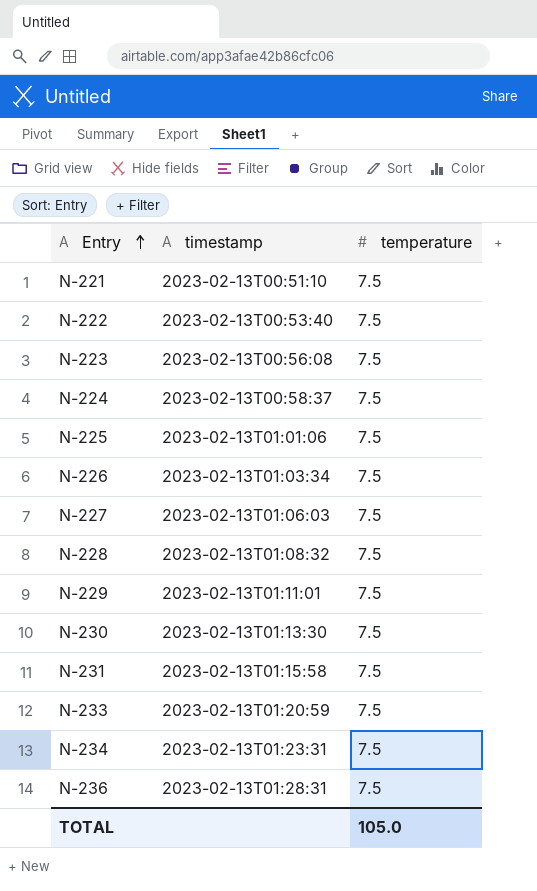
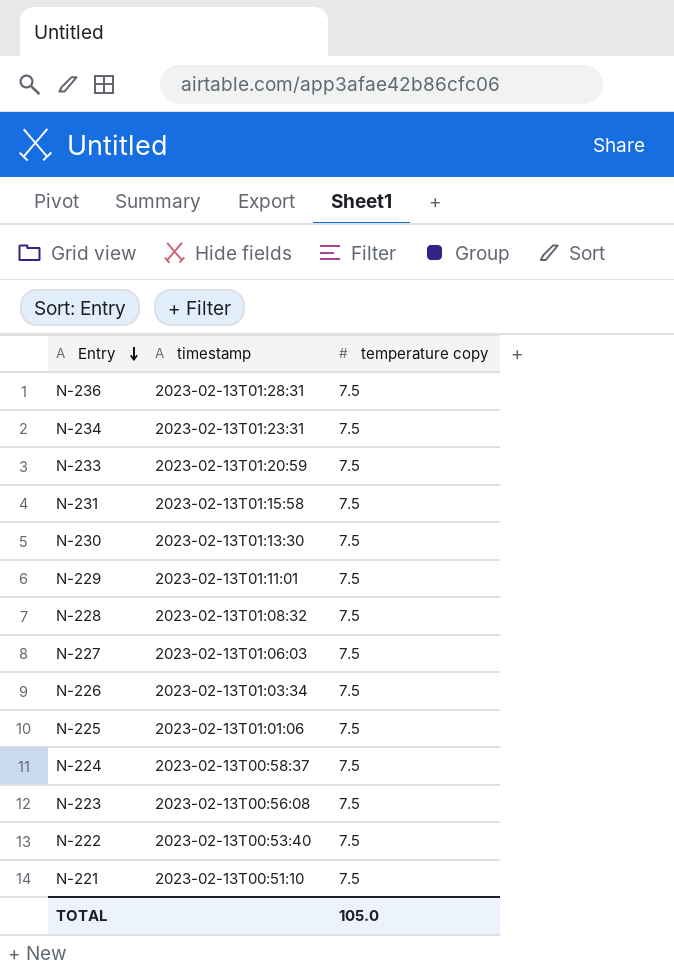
row order: Entry ascending -> Entry descending
column name: temperature -> temperature copy

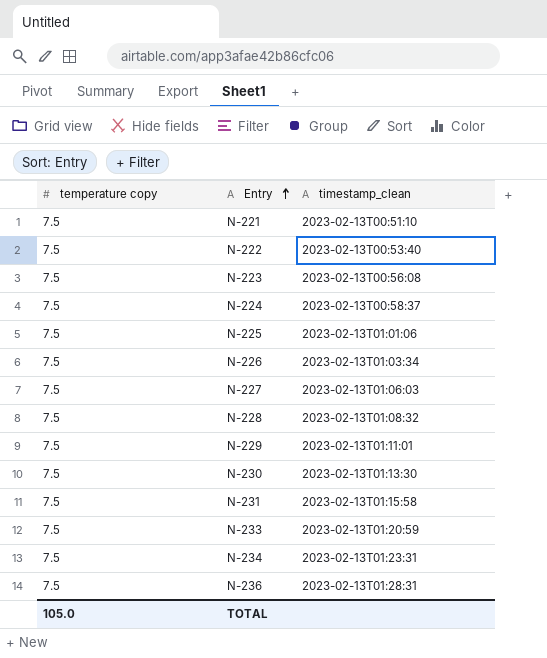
row order: Entry descending -> Entry ascending
column temperature copy | position: 3 -> 1
column name: timestamp -> timestamp_clean

